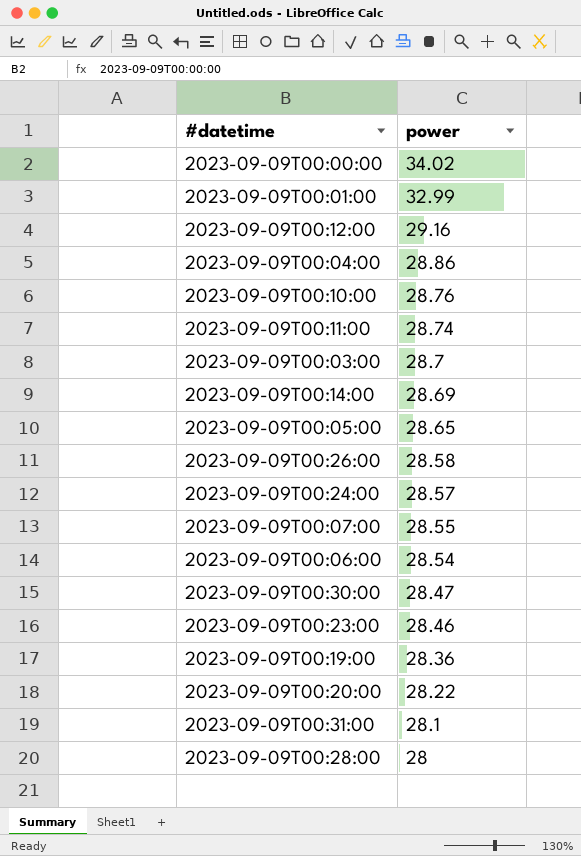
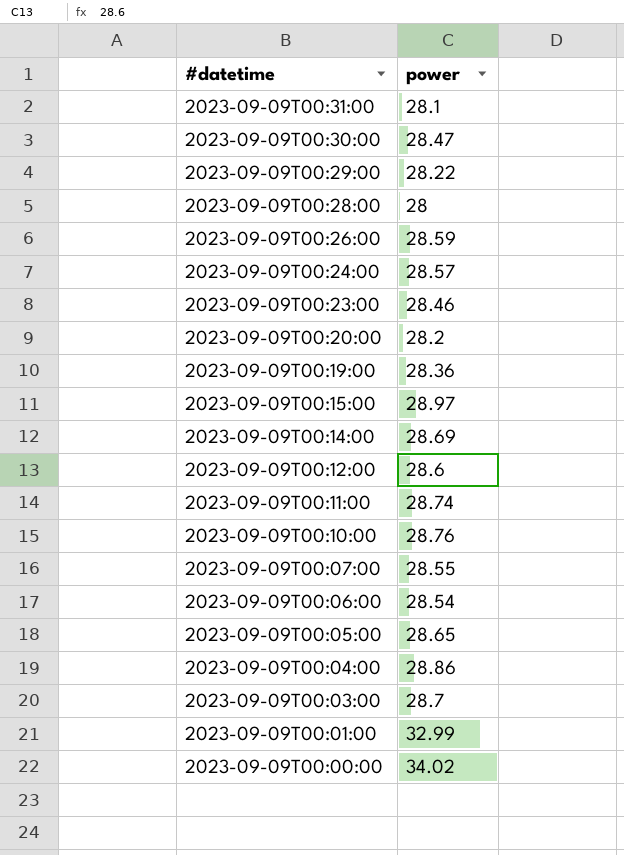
row order: power descending -> #datetime descending
row 2023-09-09T00:29:00: none -> 28.22
2023-09-09T00:26:00 | power: 28.58 -> 28.59
2023-09-09T00:20:00 | power: 28.22 -> 28.2
row 2023-09-09T00:15:00: none -> 28.97
2023-09-09T00:12:00 | power: 29.16 -> 28.6

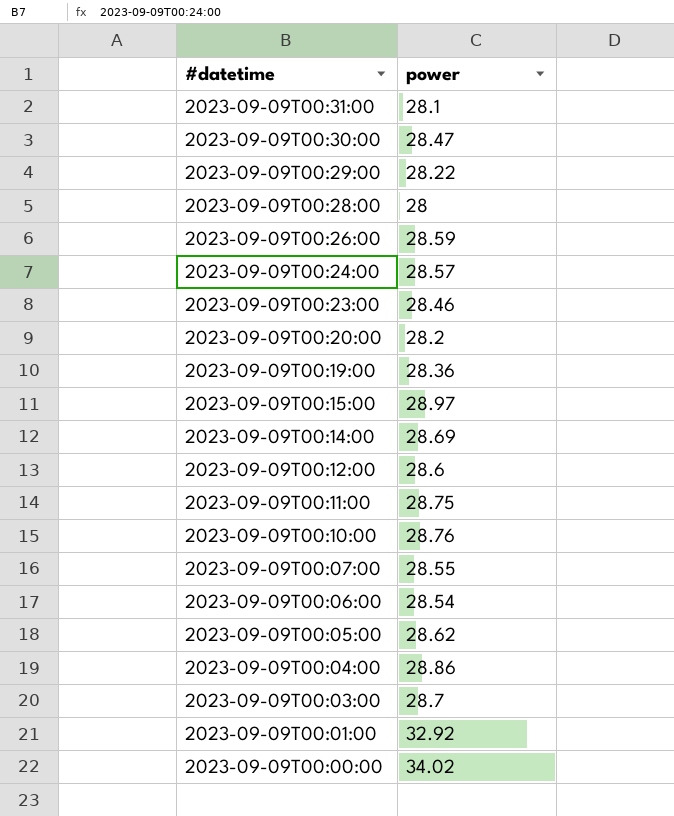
2023-09-09T00:11:00 | power: 28.74 -> 28.75
2023-09-09T00:05:00 | power: 28.65 -> 28.62
2023-09-09T00:01:00 | power: 32.99 -> 32.92

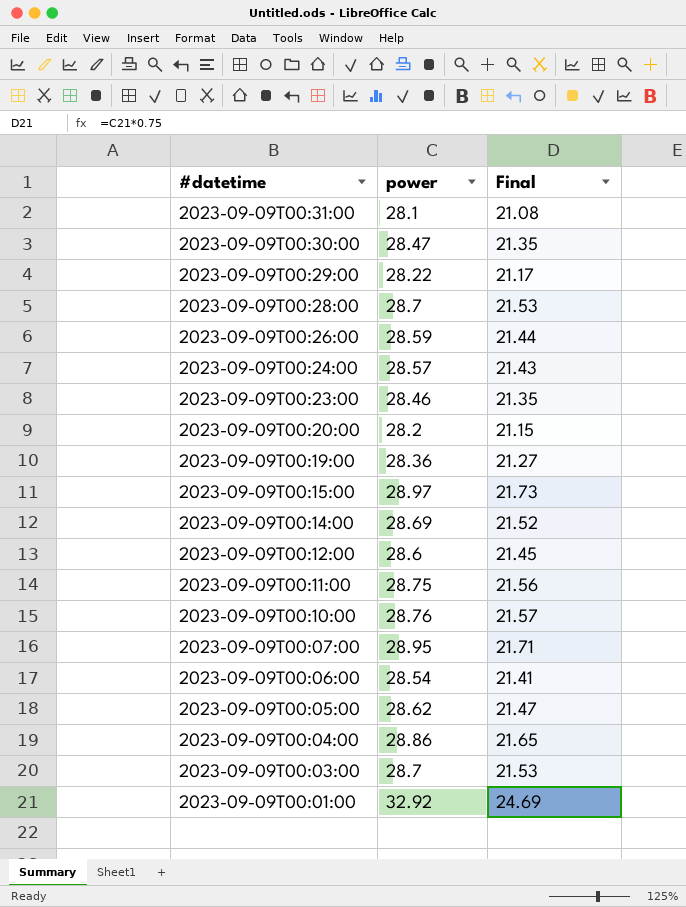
column Final | formula: none -> [power] * 0.75
row 2023-09-09T00:00:00: 34.02 -> none
2023-09-09T00:28:00 | power: 28 -> 28.7
2023-09-09T00:07:00 | power: 28.55 -> 28.95

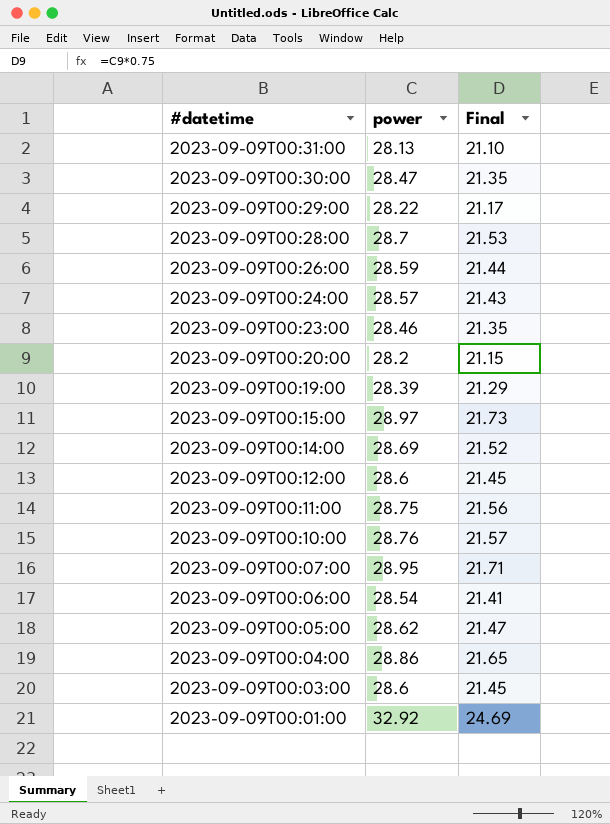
2023-09-09T00:31:00 | power: 28.1 -> 28.13
2023-09-09T00:31:00 | Final: 21.08 -> 21.10
2023-09-09T00:19:00 | power: 28.36 -> 28.39
2023-09-09T00:19:00 | Final: 21.27 -> 21.29
2023-09-09T00:03:00 | power: 28.7 -> 28.6
2023-09-09T00:03:00 | Final: 21.53 -> 21.45

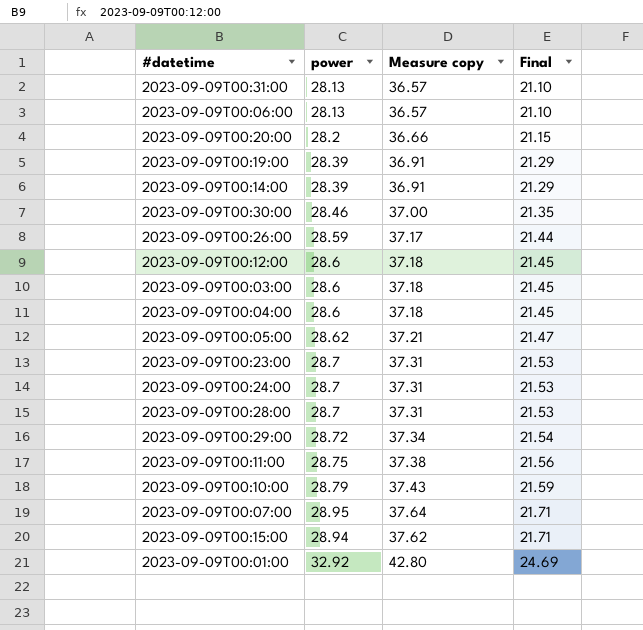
row order: #datetime descending -> Final ascending
column Measure copy | formula: none -> [power] * 1.3
2023-09-09T00:06:00 | power: 28.54 -> 28.13
2023-09-09T00:06:00 | Final: 21.41 -> 21.10
2023-09-09T00:14:00 | power: 28.69 -> 28.39
2023-09-09T00:14:00 | Final: 21.52 -> 21.29
2023-09-09T00:30:00 | power: 28.47 -> 28.46
2023-09-09T00:04:00 | power: 28.86 -> 28.6
2023-09-09T00:04:00 | Final: 21.65 -> 21.45
2023-09-09T00:23:00 | power: 28.46 -> 28.7
2023-09-09T00:23:00 | Final: 21.35 -> 21.53
2023-09-09T00:24:00 | power: 28.57 -> 28.7
2023-09-09T00:24:00 | Final: 21.43 -> 21.53
2023-09-09T00:29:00 | power: 28.22 -> 28.72
2023-09-09T00:29:00 | Final: 21.17 -> 21.54
2023-09-09T00:10:00 | power: 28.76 -> 28.79
2023-09-09T00:10:00 | Final: 21.57 -> 21.59
2023-09-09T00:15:00 | power: 28.97 -> 28.94
2023-09-09T00:15:00 | Final: 21.73 -> 21.71

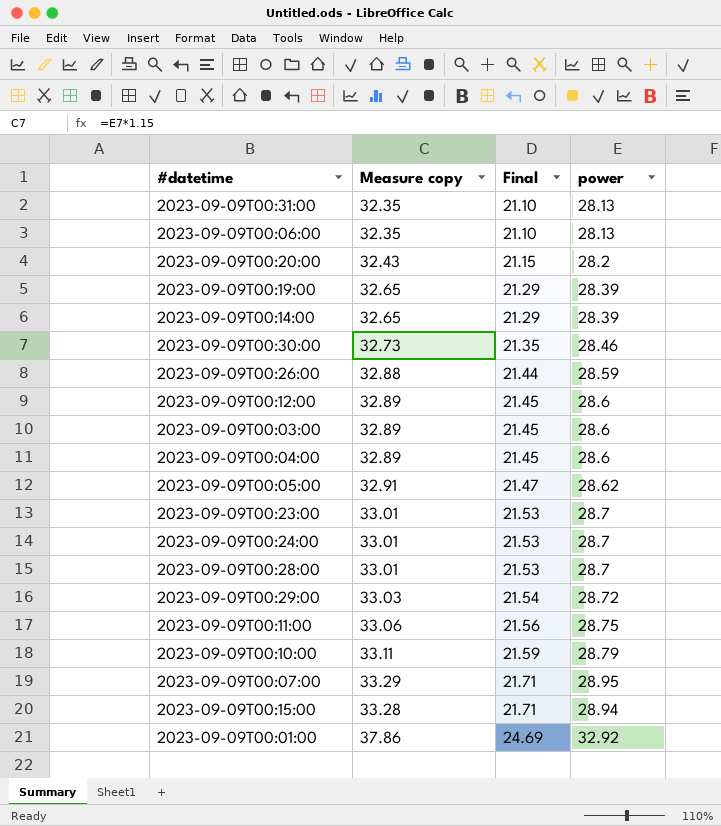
column Measure copy | formula: [power] * 1.3 -> [power] * 1.15
column power | position: 2 -> 4

